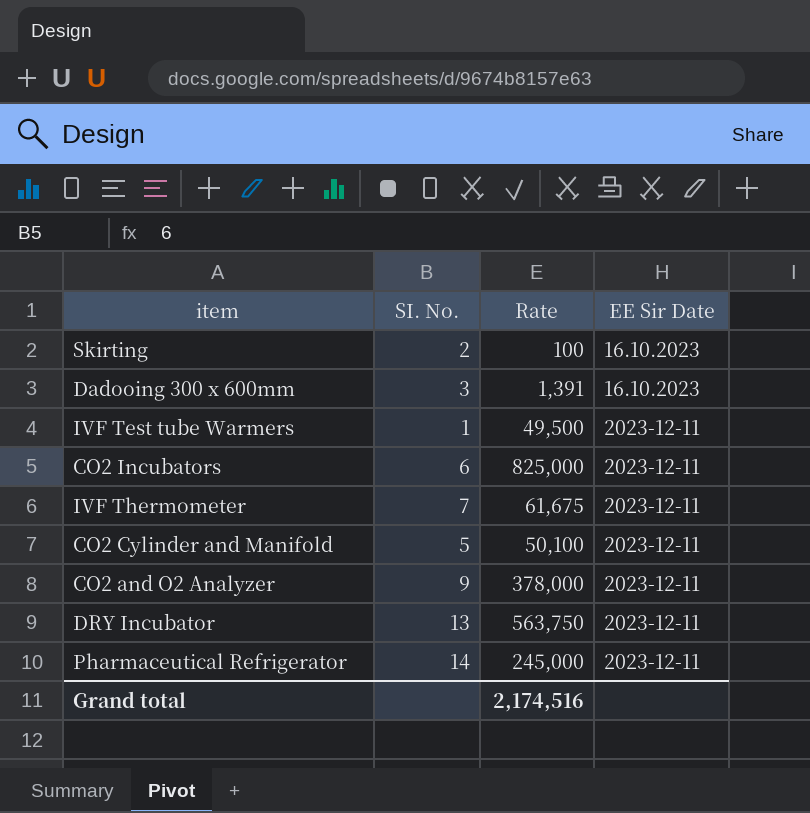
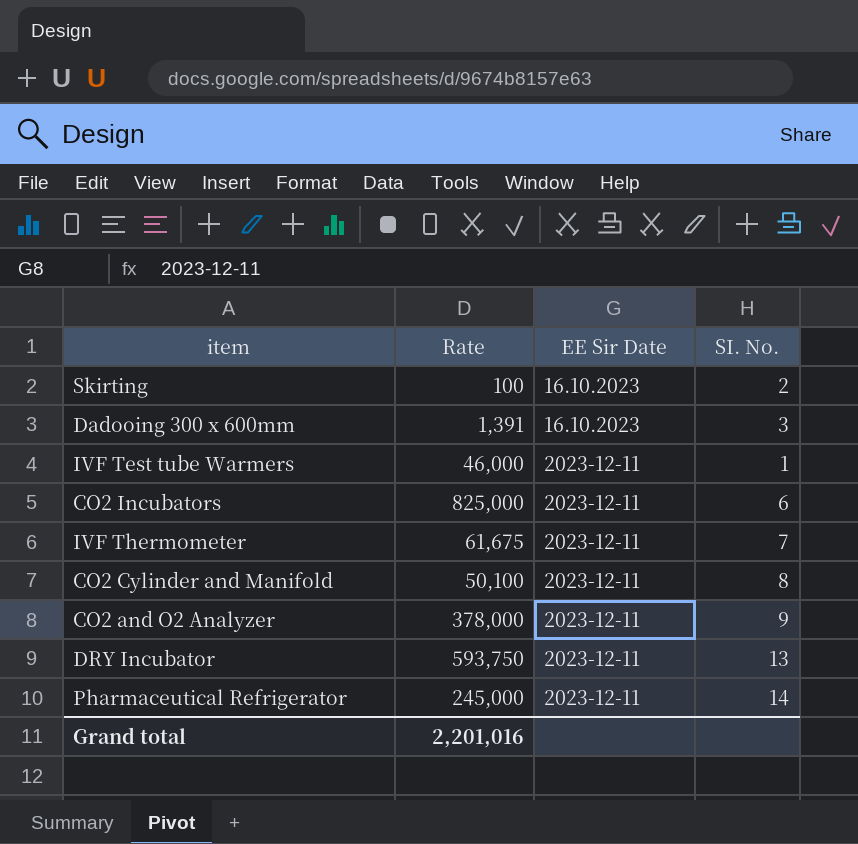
column SI. No. | position: 2 -> 4
IVF Test tube Warmers | Rate: 49,500 -> 46,000
CO2 Cylinder and Manifold | SI. No.: 5 -> 8
DRY Incubator | Rate: 563,750 -> 593,750
Grand total | Rate: 2,174,516 -> 2,201,016

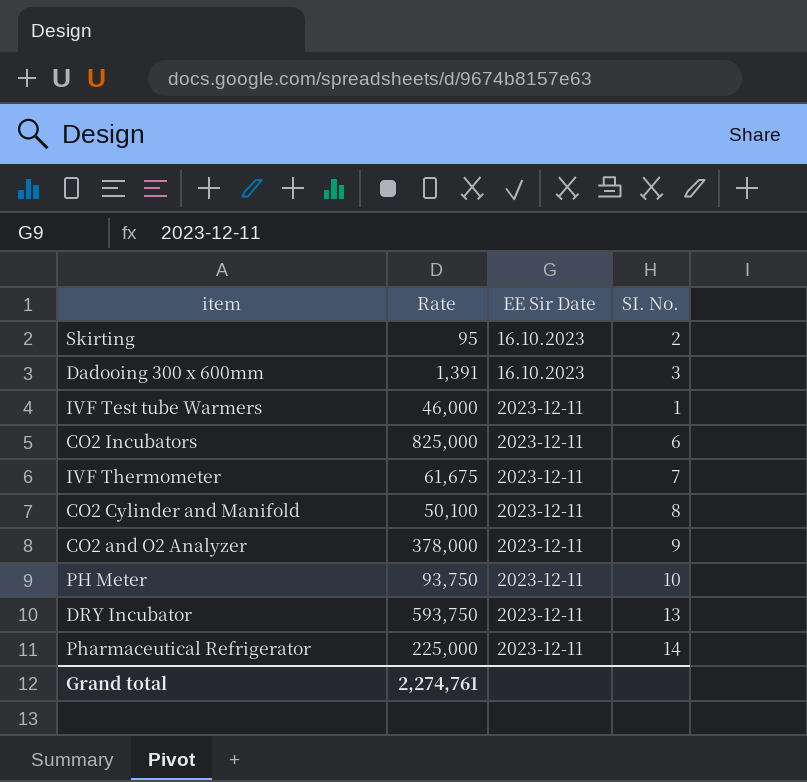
Skirting | Rate: 100 -> 95
row PH Meter: none -> 93,750 | 2023-12-11 | 10
Pharmaceutical Refrigerator | Rate: 245,000 -> 225,000
Grand total | Rate: 2,201,016 -> 2,274,761

